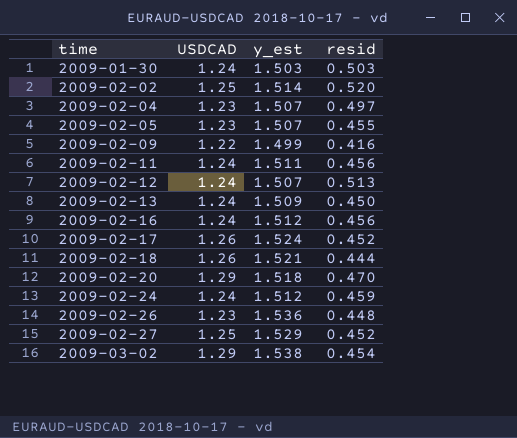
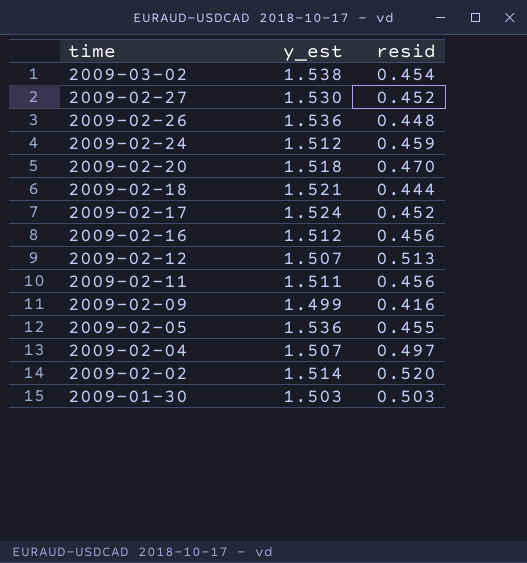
row order: time ascending -> time descending
column USDCAD | position: 2 -> none
row 2009-02-13: 1.24 | 1.509 | 0.450 -> none
2009-02-27 | y_est: 1.529 -> 1.530
2009-02-05 | y_est: 1.507 -> 1.536

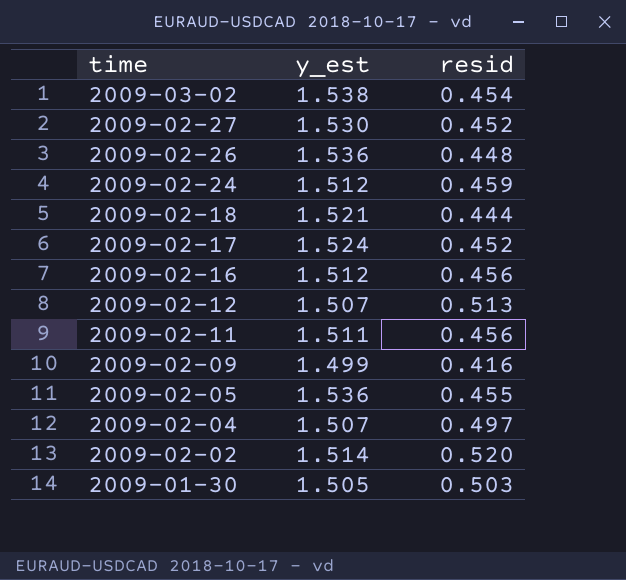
row 2009-02-20: 1.518 | 0.470 -> none
2009-01-30 | y_est: 1.503 -> 1.505

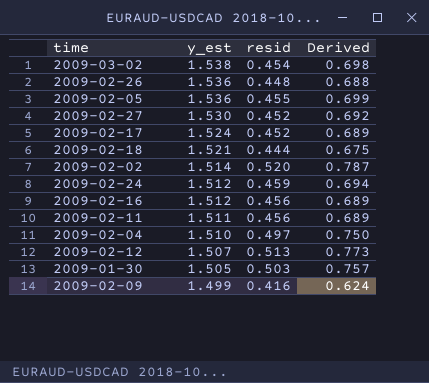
row order: time descending -> y_est descending
column Derived | formula: none -> [y_est] * [resid]
2009-02-04 | y_est: 1.507 -> 1.510

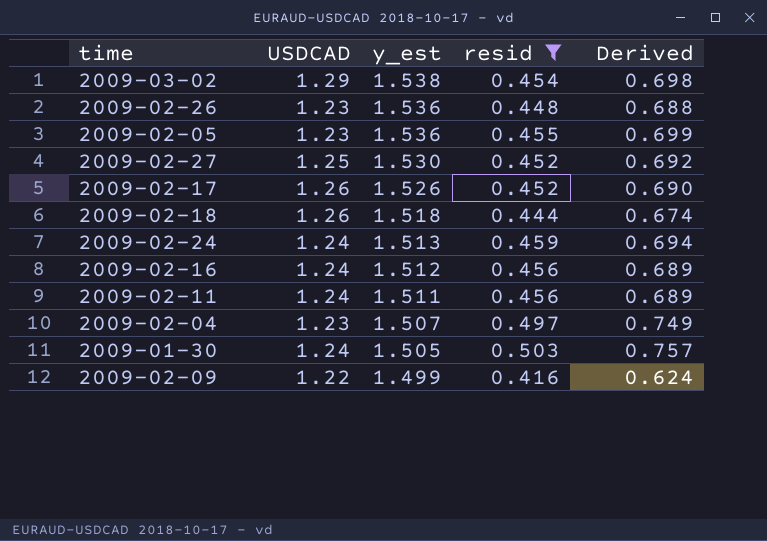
filter: none -> resid <= 0.503
column USDCAD | position: none -> 2
2009-02-17 | y_est: 1.524 -> 1.526
2009-02-17 | Derived: 0.689 -> 0.690
2009-02-18 | y_est: 1.521 -> 1.518
2009-02-18 | Derived: 0.675 -> 0.674
2009-02-24 | y_est: 1.512 -> 1.513
2009-02-04 | y_est: 1.510 -> 1.507
2009-02-04 | Derived: 0.750 -> 0.749

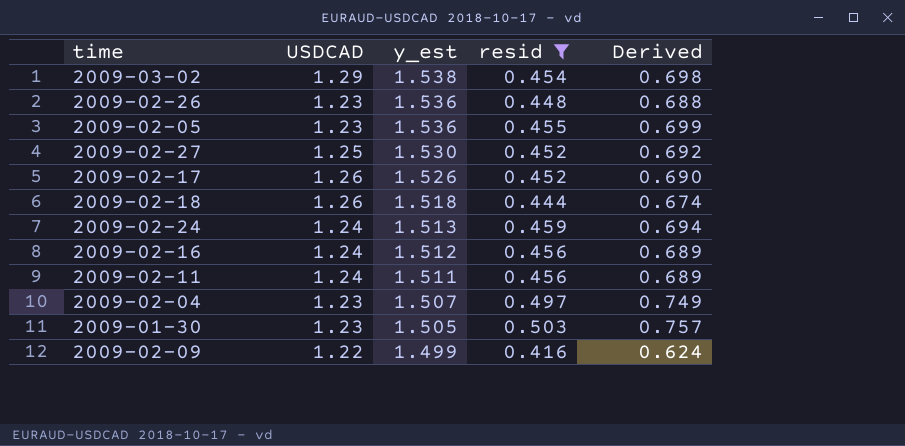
2009-01-30 | USDCAD: 1.24 -> 1.23

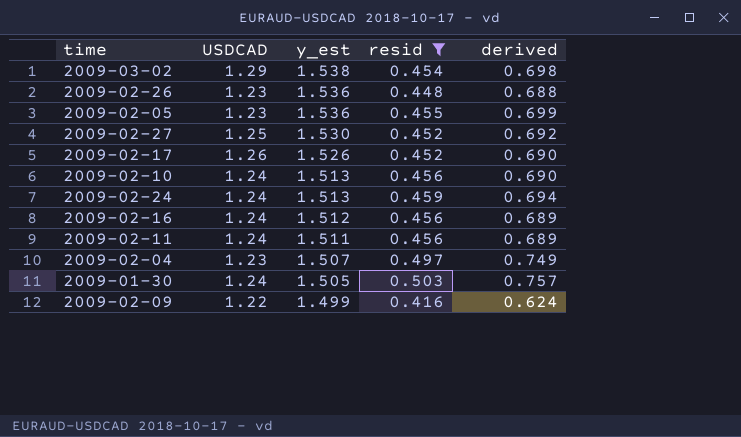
column name: Derived -> derived
row 2009-02-18: 1.26 | 1.518 | 0.444 | 0.674 -> none
row 2009-02-10: none -> 1.24 | 1.513 | 0.456 | 0.690
2009-01-30 | USDCAD: 1.23 -> 1.24

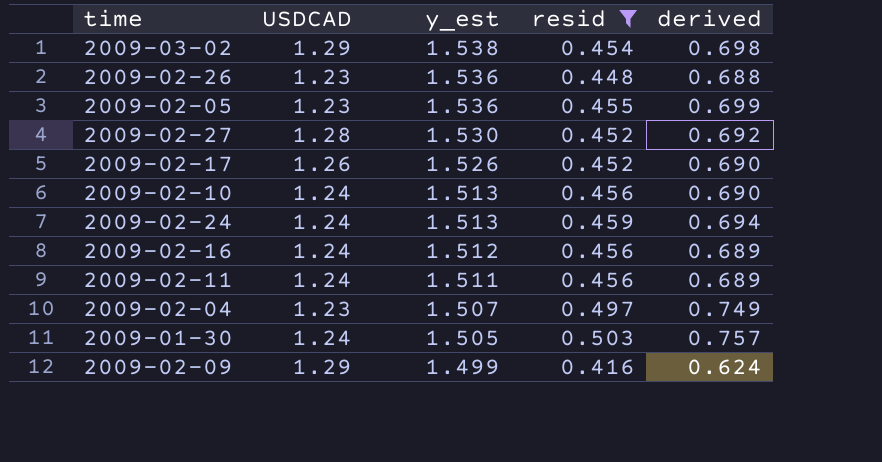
2009-02-27 | USDCAD: 1.25 -> 1.28
2009-02-09 | USDCAD: 1.22 -> 1.29

